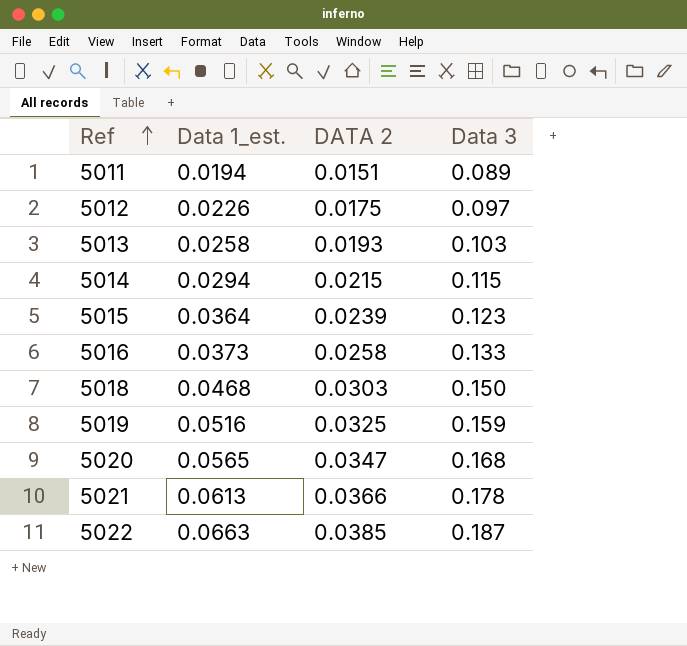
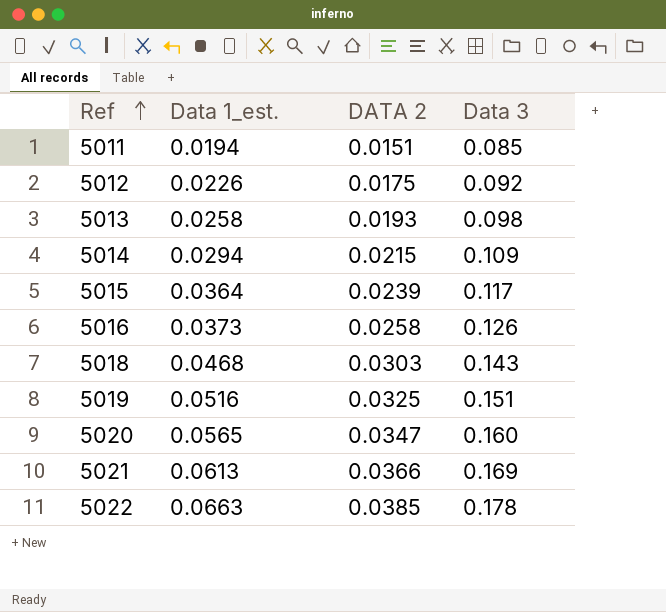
5011 | Data 3: 0.089 -> 0.085
5012 | Data 3: 0.097 -> 0.092
5013 | Data 3: 0.103 -> 0.098
5014 | Data 3: 0.115 -> 0.109
5015 | Data 3: 0.123 -> 0.117
5016 | Data 3: 0.133 -> 0.126
5018 | Data 3: 0.150 -> 0.143
5019 | Data 3: 0.159 -> 0.151
5020 | Data 3: 0.168 -> 0.160
5021 | Data 3: 0.178 -> 0.169
5022 | Data 3: 0.187 -> 0.178

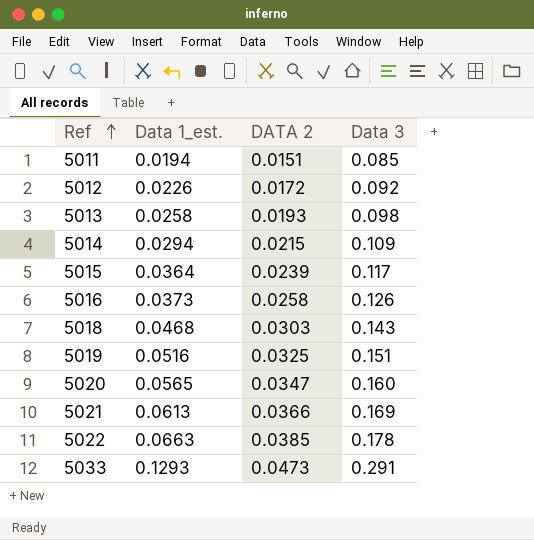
5012 | DATA 2: 0.0175 -> 0.0172
row 5033: none -> 0.1293 | 0.0473 | 0.291

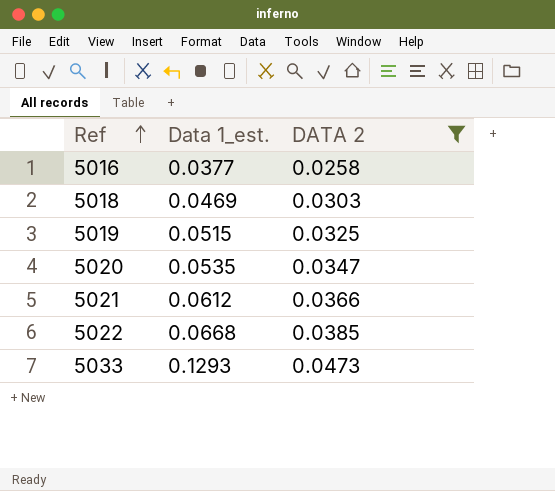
filter: none -> DATA 2 >= 0.0258
column Data 3 | position: 4 -> none
5016 | Data 1_est.: 0.0373 -> 0.0377
5018 | Data 1_est.: 0.0468 -> 0.0469
5019 | Data 1_est.: 0.0516 -> 0.0515
5020 | Data 1_est.: 0.0565 -> 0.0535
5021 | Data 1_est.: 0.0613 -> 0.0612
5022 | Data 1_est.: 0.0663 -> 0.0668

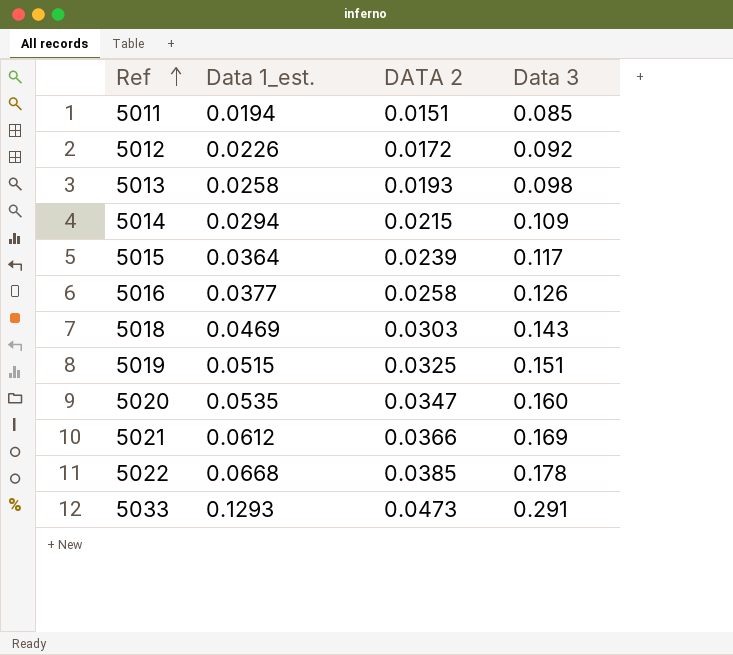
filter: DATA 2 >= 0.0258 -> none
column Data 3 | position: none -> 4

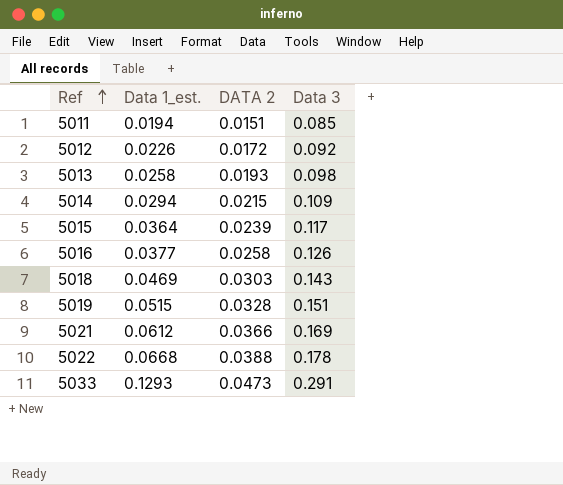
row 5020: 0.0535 | 0.0347 | 0.160 -> none
5019 | DATA 2: 0.0325 -> 0.0328
5022 | DATA 2: 0.0385 -> 0.0388

